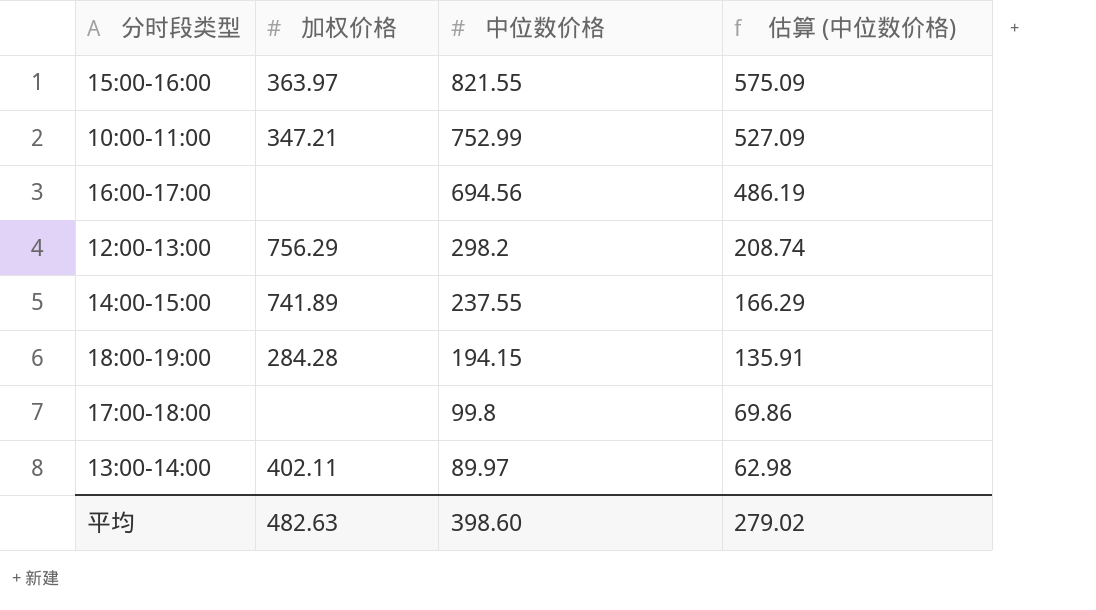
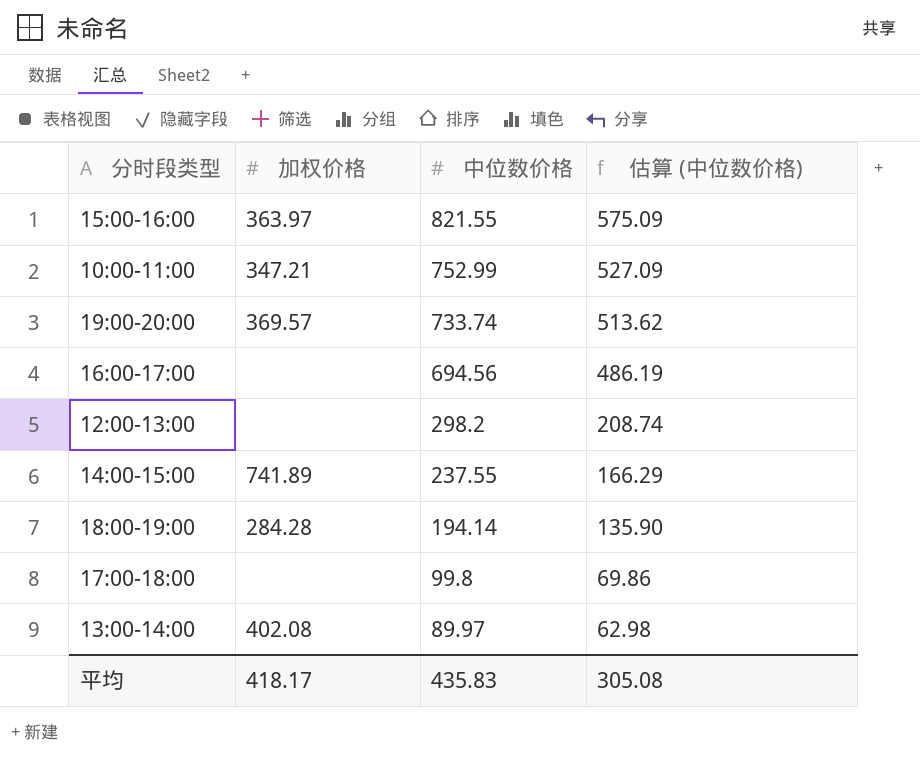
row 19:00-20:00: none -> 369.57 | 733.74 | 513.62
12:00-13:00 | 加权价格: 756.29 -> none
18:00-19:00 | 中位数价格: 194.15 -> 194.14
18:00-19:00 | 估算 (中位数价格): 135.91 -> 135.90
13:00-14:00 | 加权价格: 402.11 -> 402.08
平均 | 加权价格: 482.63 -> 418.17
平均 | 中位数价格: 398.60 -> 435.83
平均 | 估算 (中位数价格): 279.02 -> 305.08

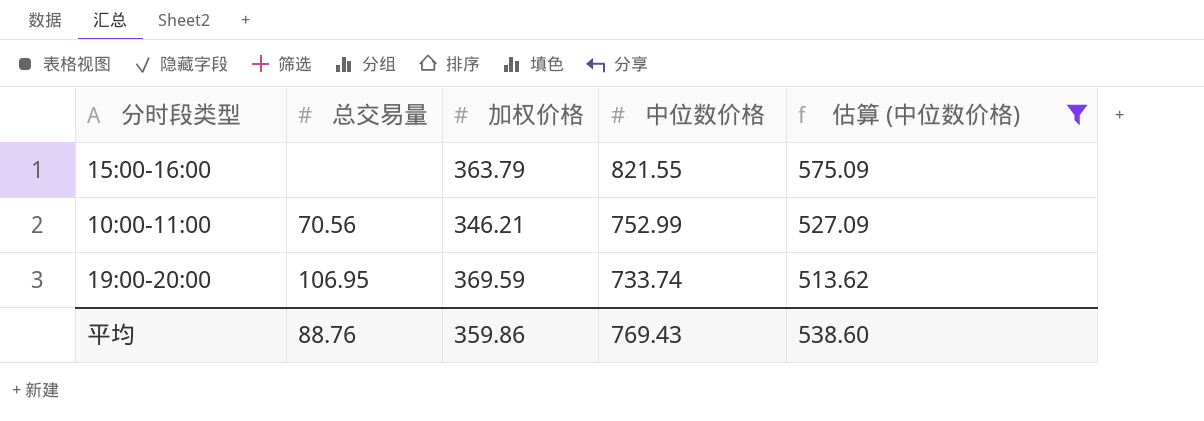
filter: none -> 估算 (中位数价格) >= 513.62
column 总交易量 | position: none -> 2
15:00-16:00 | 加权价格: 363.97 -> 363.79
10:00-11:00 | 加权价格: 347.21 -> 346.21
19:00-20:00 | 加权价格: 369.57 -> 369.59
平均 | 加权价格: 418.17 -> 359.86
平均 | 中位数价格: 435.83 -> 769.43
平均 | 估算 (中位数价格): 305.08 -> 538.60

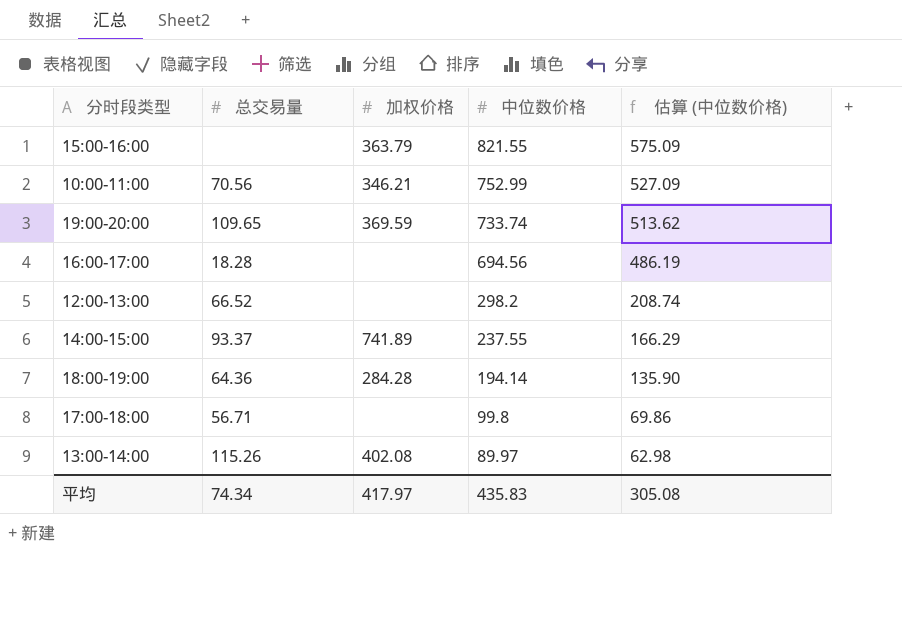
filter: 估算 (中位数价格) >= 513.62 -> none
19:00-20:00 | 总交易量: 106.95 -> 109.65
平均 | 总交易量: 88.76 -> 74.34
平均 | 加权价格: 359.86 -> 417.97
平均 | 中位数价格: 769.43 -> 435.83
平均 | 估算 (中位数价格): 538.60 -> 305.08

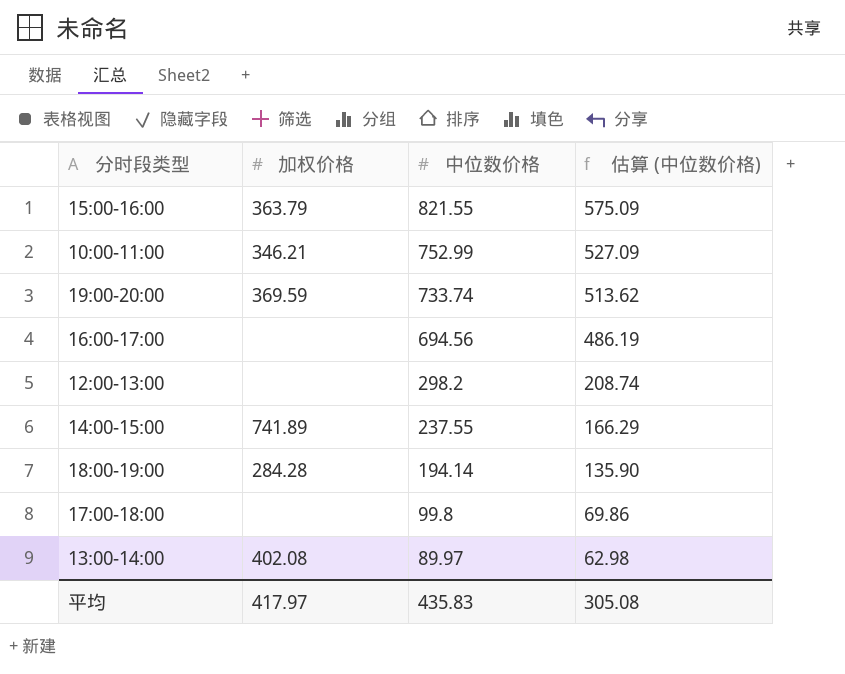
column 总交易量 | position: 2 -> none

